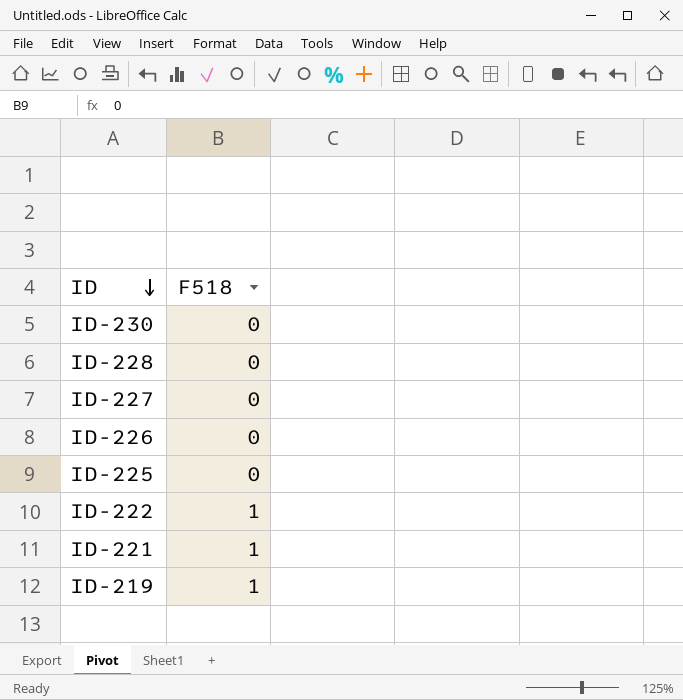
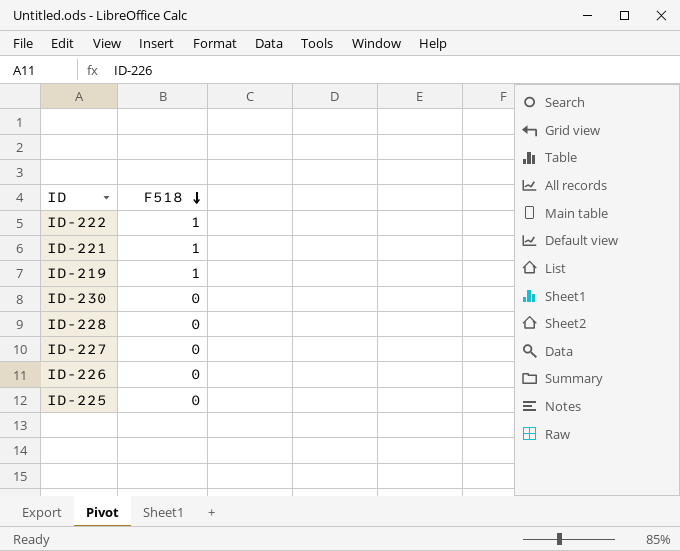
row order: ID descending -> F518 descending

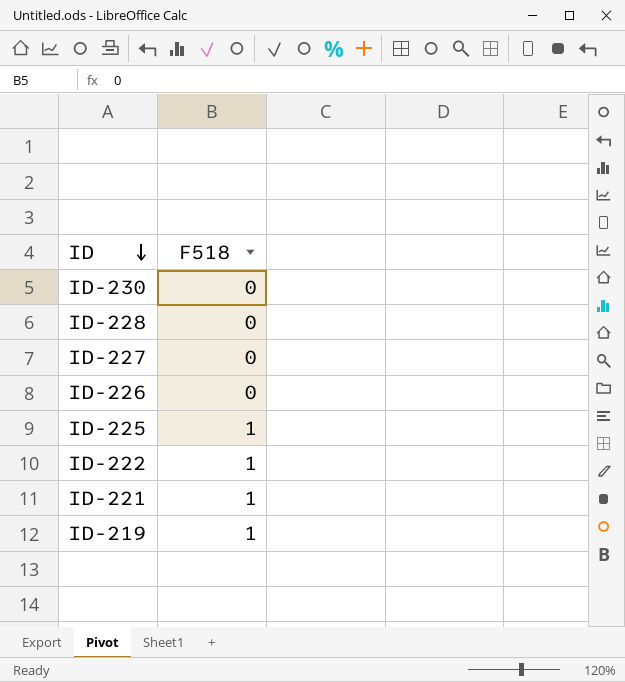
row order: F518 descending -> ID descending
ID-225 | F518: 0 -> 1

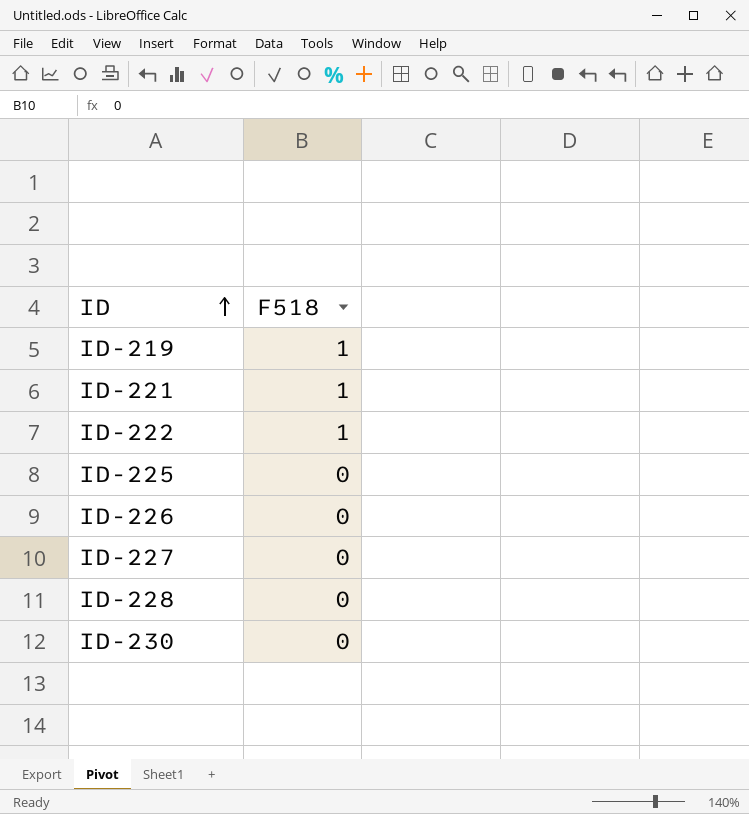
row order: ID descending -> ID ascending
ID-225 | F518: 1 -> 0

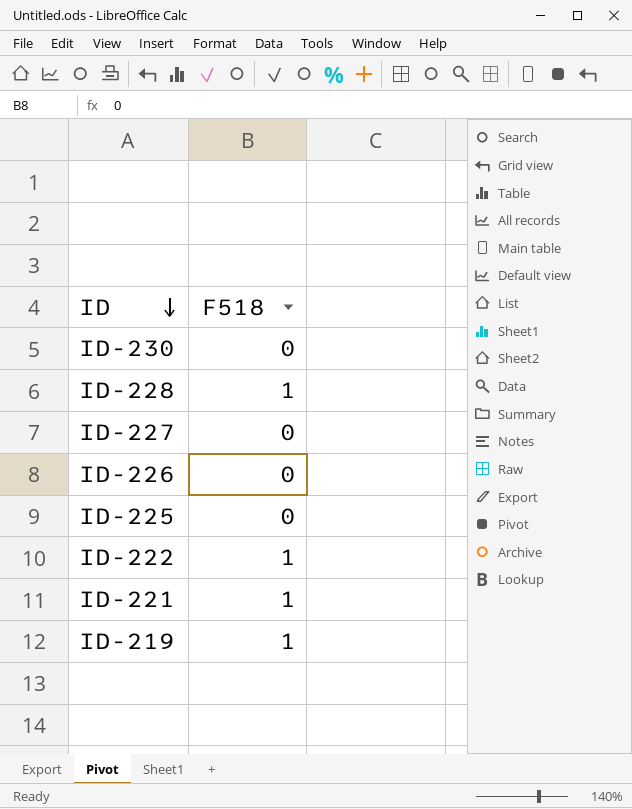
row order: ID ascending -> ID descending
ID-228 | F518: 0 -> 1

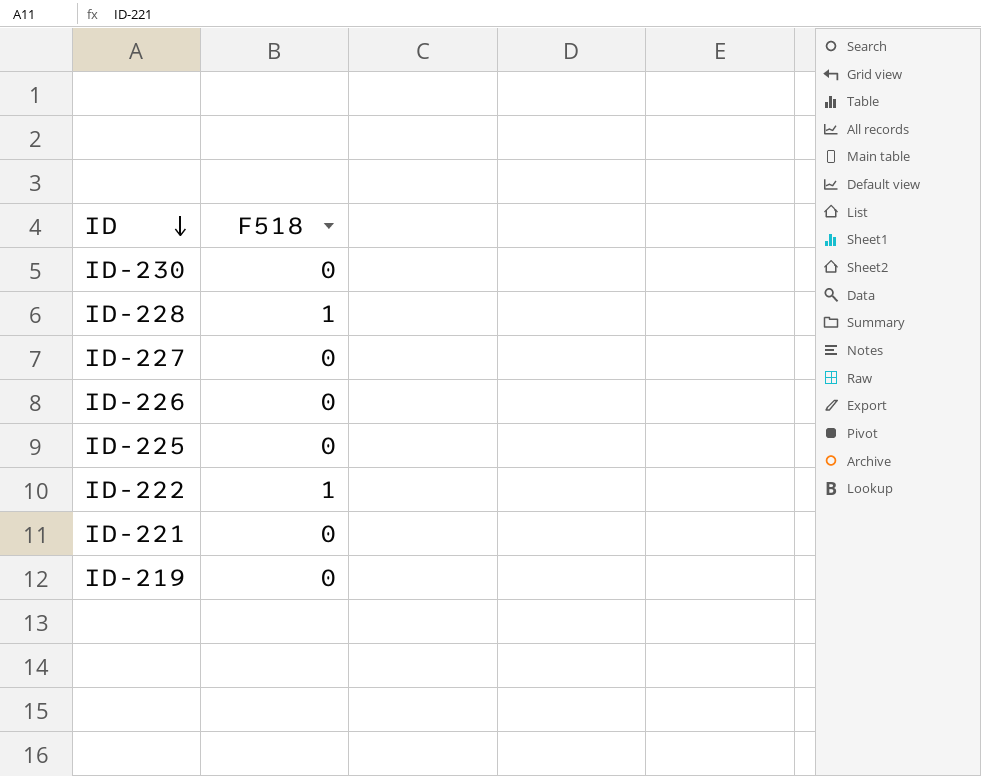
ID-221 | F518: 1 -> 0
ID-219 | F518: 1 -> 0

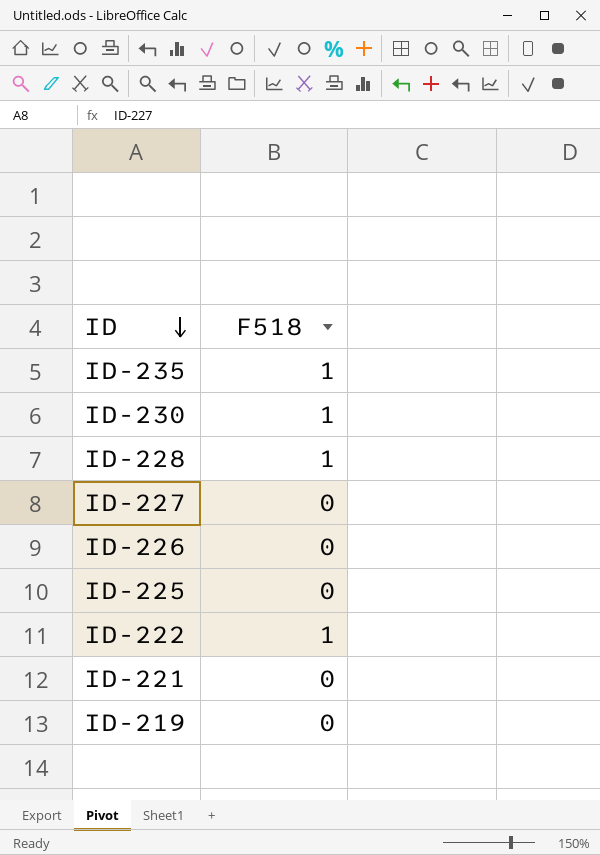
row ID-235: none -> 1
ID-230 | F518: 0 -> 1

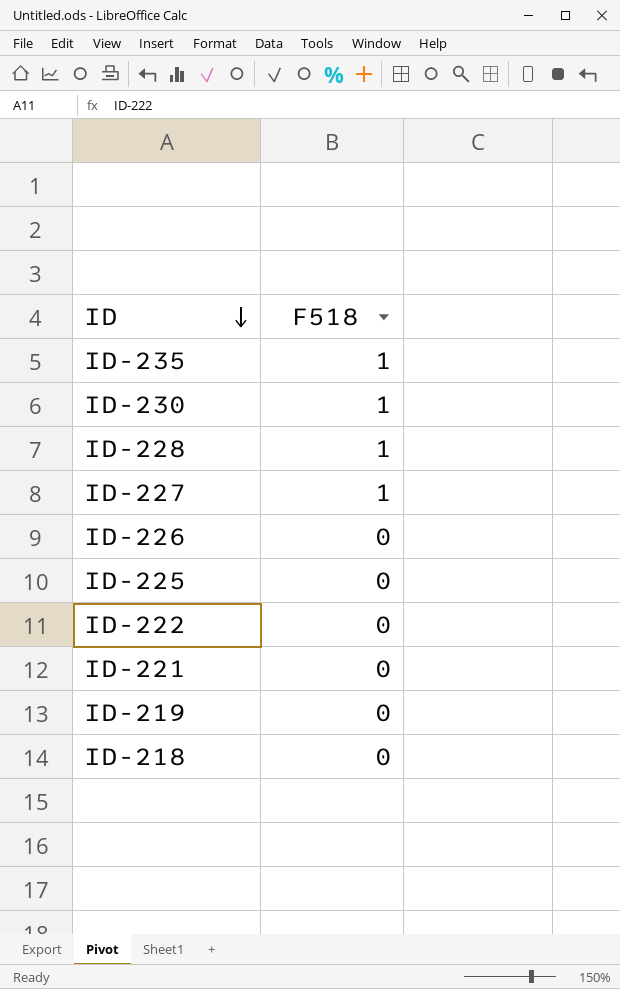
ID-227 | F518: 0 -> 1
ID-222 | F518: 1 -> 0
row ID-218: none -> 0

